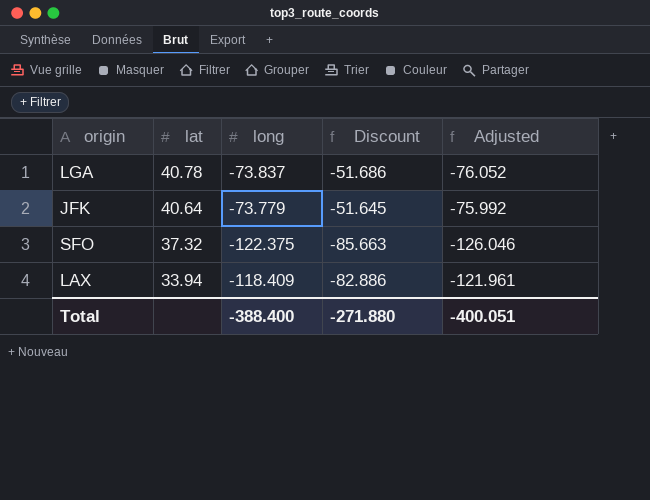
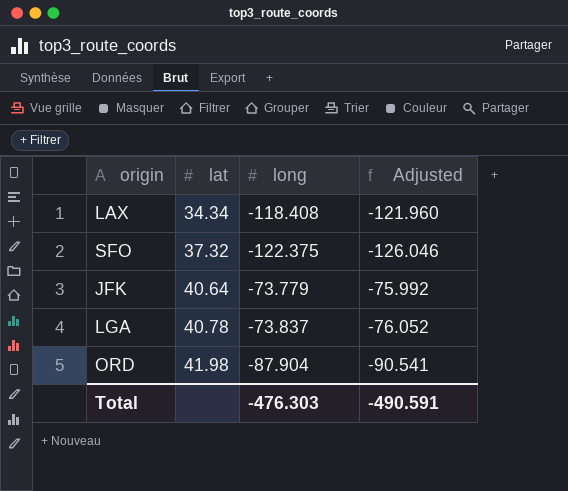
row order: lat descending -> lat ascending
column Discount | formula: [long] * 0.7 -> none
LAX | lat: 33.94 -> 34.34
LAX | long: -118.409 -> -118.408
LAX | Adjusted: -121.961 -> -121.960
row ORD: none -> 41.98 | -87.904 | -90.541
Total | long: -388.400 -> -476.303
Total | Adjusted: -400.051 -> -490.591

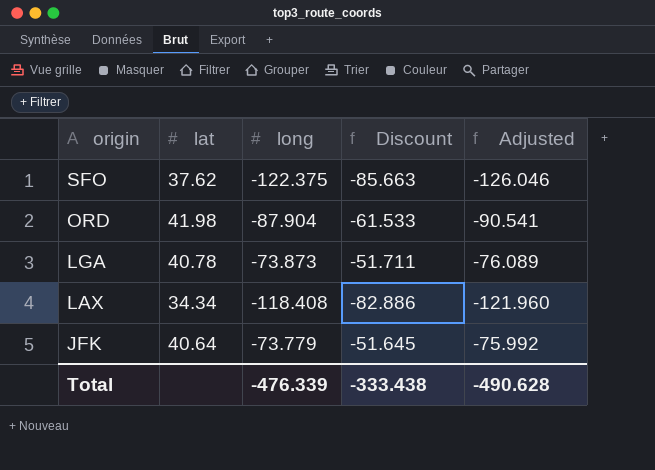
row order: lat ascending -> origin descending
column Discount | formula: none -> [long] * 0.7
SFO | lat: 37.32 -> 37.62
LGA | long: -73.837 -> -73.873
LGA | Adjusted: -76.052 -> -76.089
Total | long: -476.303 -> -476.339
Total | Adjusted: -490.591 -> -490.628

